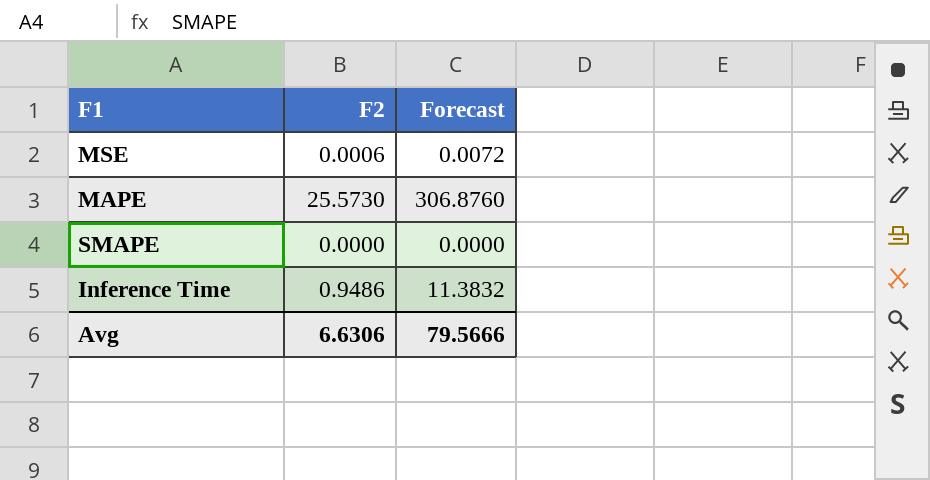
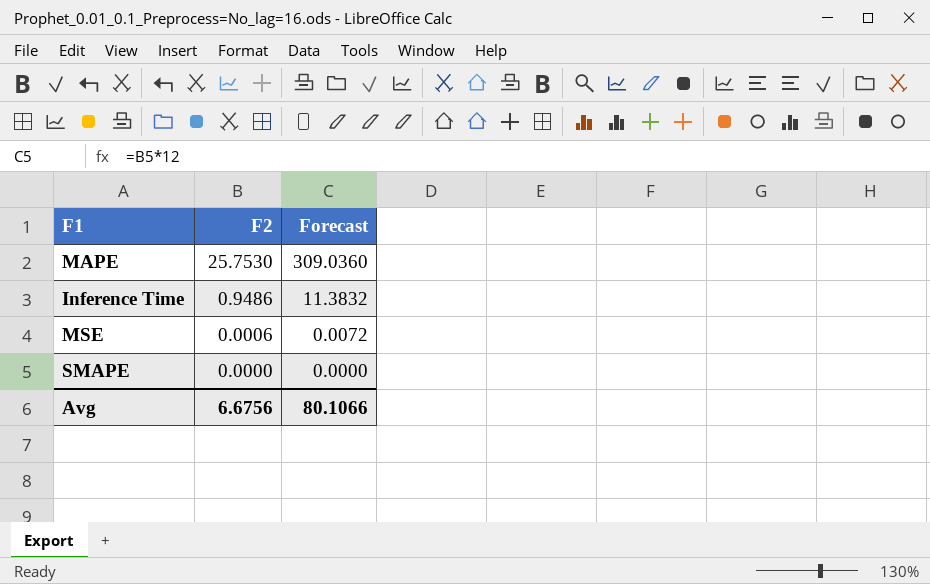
row order: none -> F2 descending
MAPE | F2: 25.5730 -> 25.7530
MAPE | Forecast: 306.8760 -> 309.0360
Avg | F2: 6.6306 -> 6.6756
Avg | Forecast: 79.5666 -> 80.1066

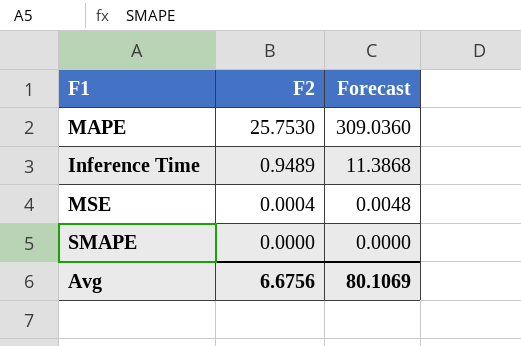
Inference Time | F2: 0.9486 -> 0.9489
Inference Time | Forecast: 11.3832 -> 11.3868
MSE | F2: 0.0006 -> 0.0004
MSE | Forecast: 0.0072 -> 0.0048
Avg | Forecast: 80.1066 -> 80.1069

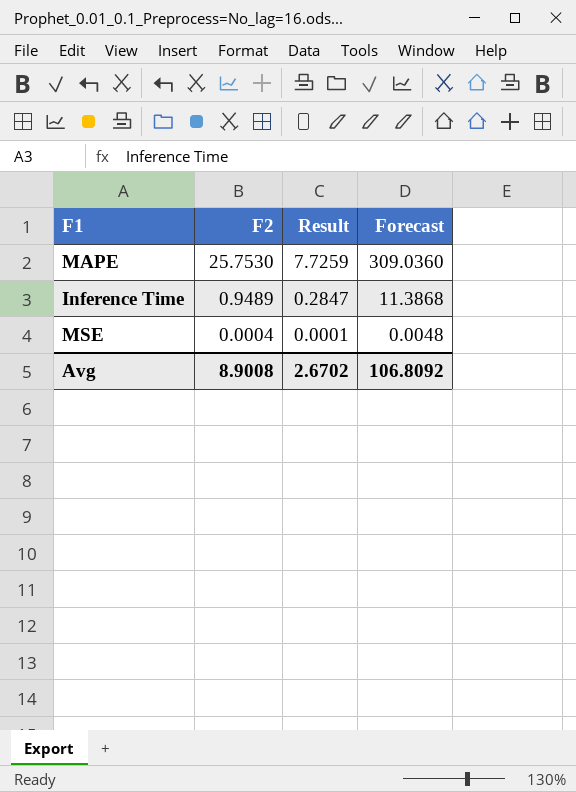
column Result | formula: none -> [F2] * 0.3
row SMAPE: 0.0000 | 0.0000 -> none
Avg | F2: 6.6756 -> 8.9008
Avg | Forecast: 80.1069 -> 106.8092

